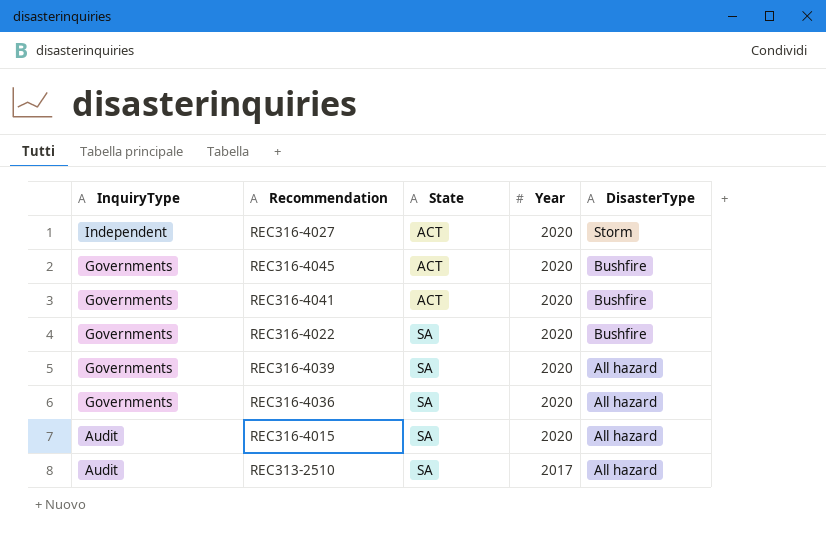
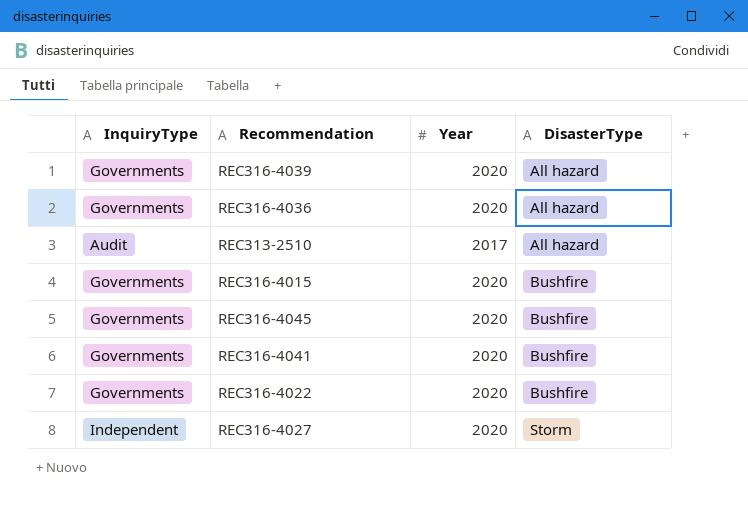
row order: InquiryType descending -> DisasterType ascending
column State | position: 3 -> none
REC316-4015 | InquiryType: Audit -> Governments
REC316-4015 | DisasterType: All hazard -> Bushfire

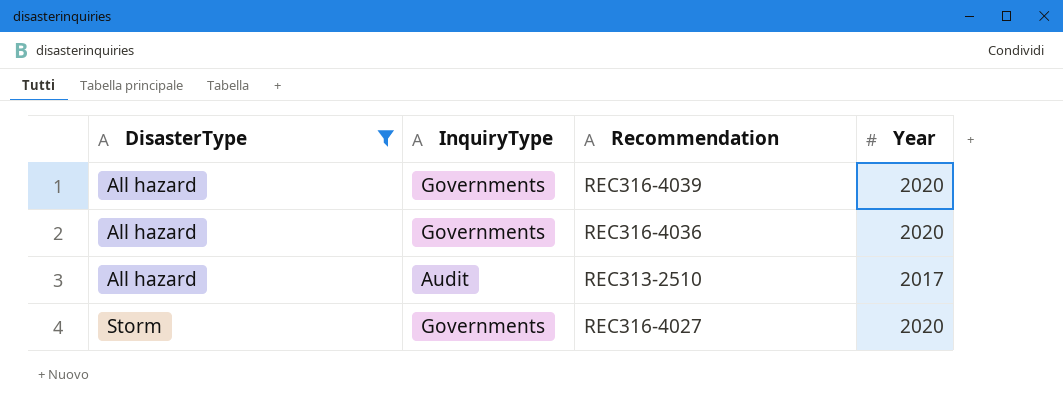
filter: none -> DisasterType != Bushfire
column DisasterType | position: 4 -> 1
REC316-4027 | InquiryType: Independent -> Governments

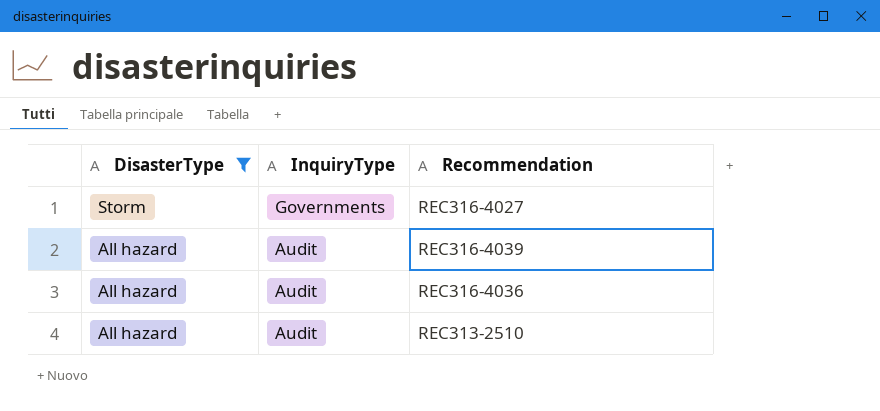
row order: DisasterType ascending -> DisasterType descending
column Year | position: 4 -> none
REC316-4039 | InquiryType: Governments -> Audit
REC316-4036 | InquiryType: Governments -> Audit

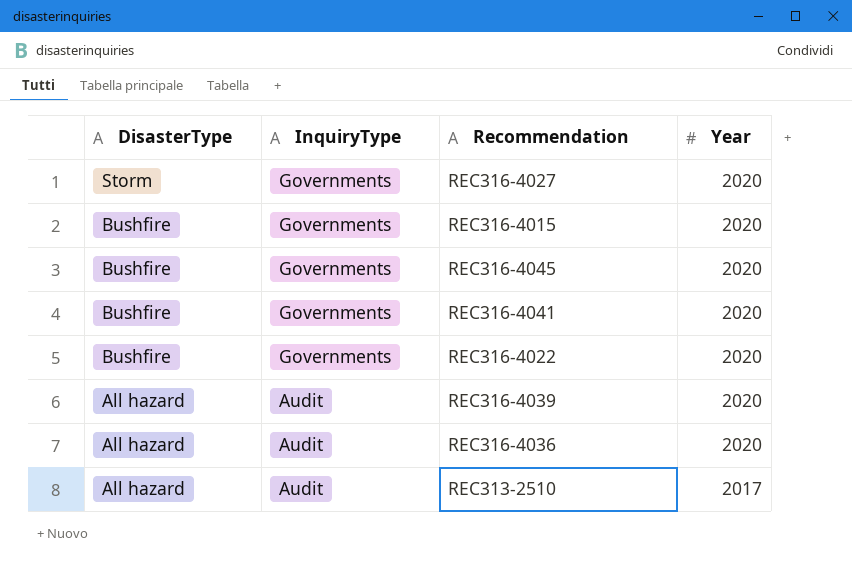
filter: DisasterType != Bushfire -> none
column Year | position: none -> 4

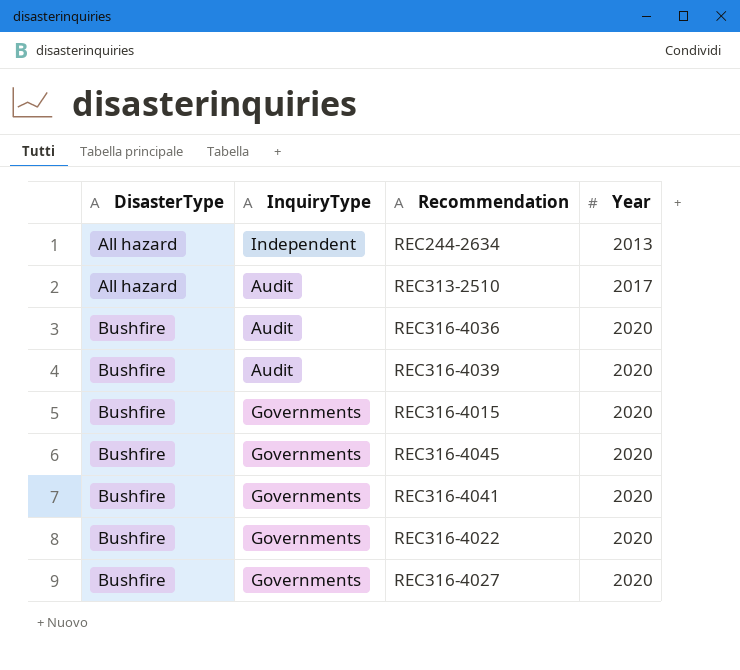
row order: DisasterType descending -> DisasterType ascending
row REC244-2634: none -> All hazard | Independent | 2013
REC316-4036 | DisasterType: All hazard -> Bushfire
REC316-4039 | DisasterType: All hazard -> Bushfire
REC316-4027 | DisasterType: Storm -> Bushfire

